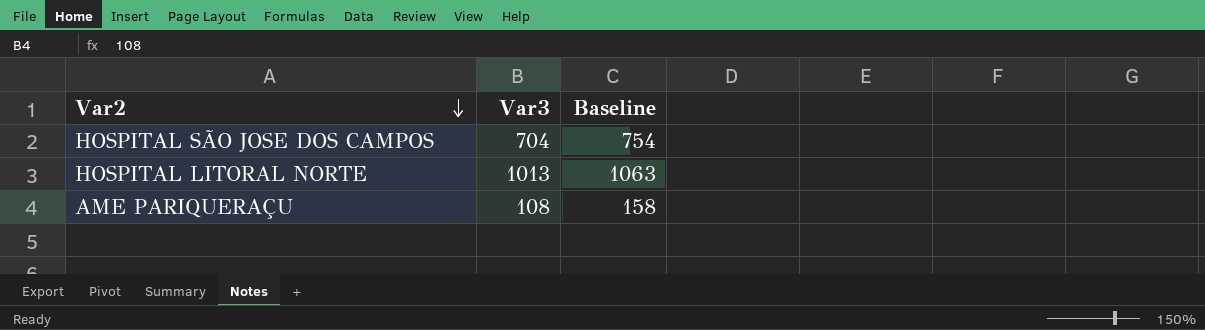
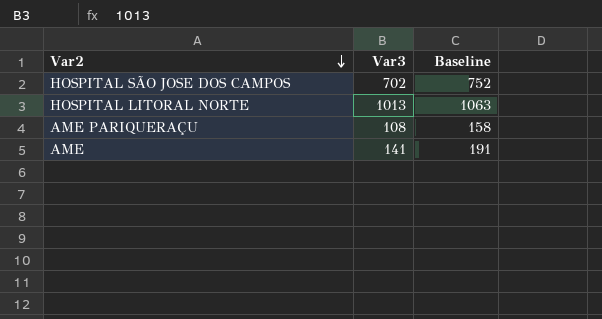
HOSPITAL SÃO JOSE DOS CAMPOS | Var3: 704 -> 702
HOSPITAL SÃO JOSE DOS CAMPOS | Baseline: 754 -> 752
row AME: none -> 141 | 191

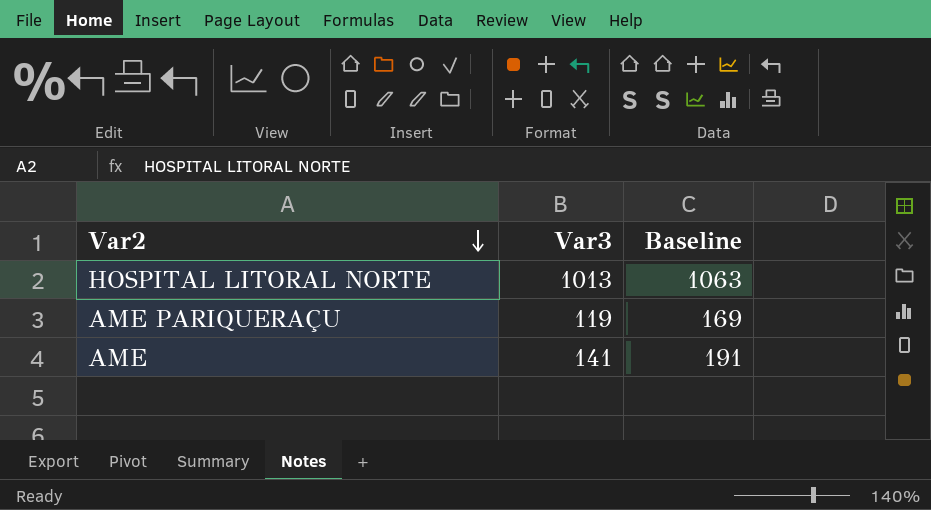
row HOSPITAL SÃO JOSE DOS CAMPOS: 702 | 752 -> none
AME PARIQUERAÇU | Var3: 108 -> 119
AME PARIQUERAÇU | Baseline: 158 -> 169

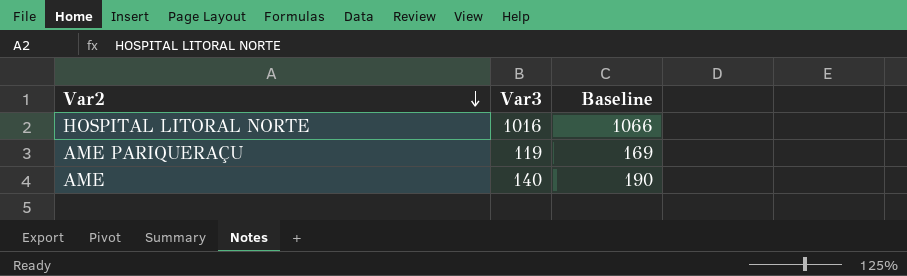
HOSPITAL LITORAL NORTE | Var3: 1013 -> 1016
HOSPITAL LITORAL NORTE | Baseline: 1063 -> 1066
AME | Var3: 141 -> 140
AME | Baseline: 191 -> 190

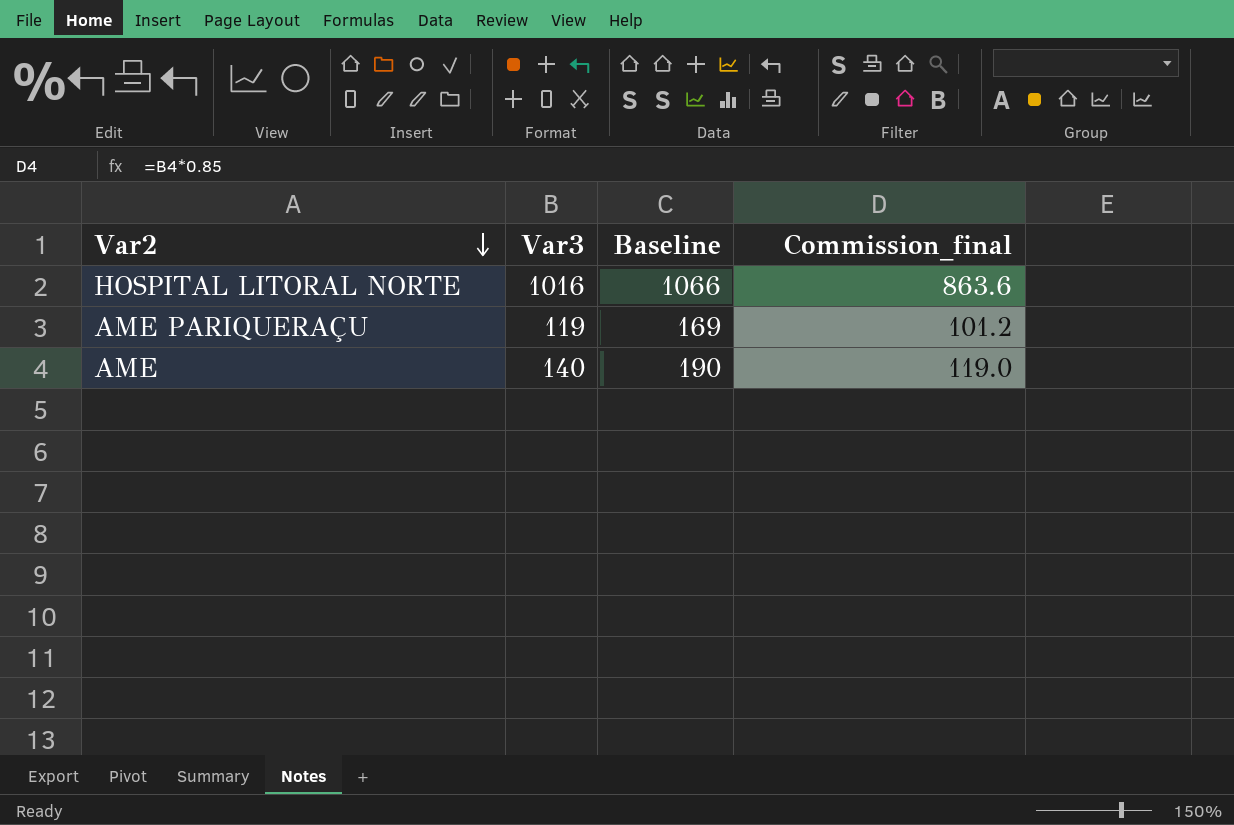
column Commission_final | formula: none -> [Var3] * 0.85

